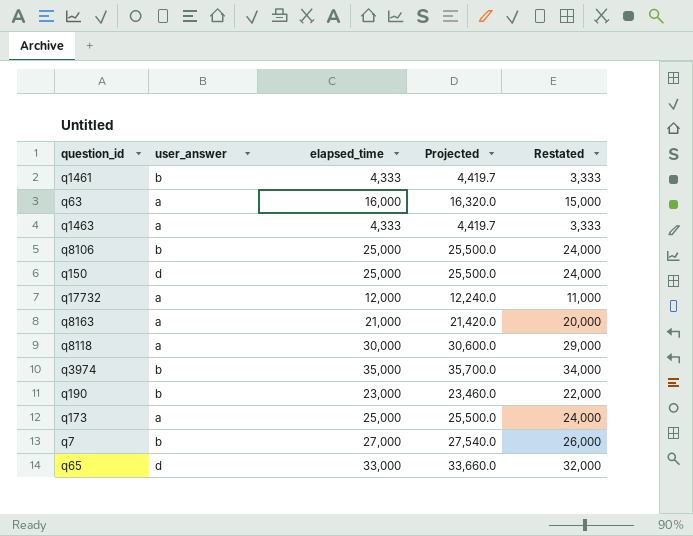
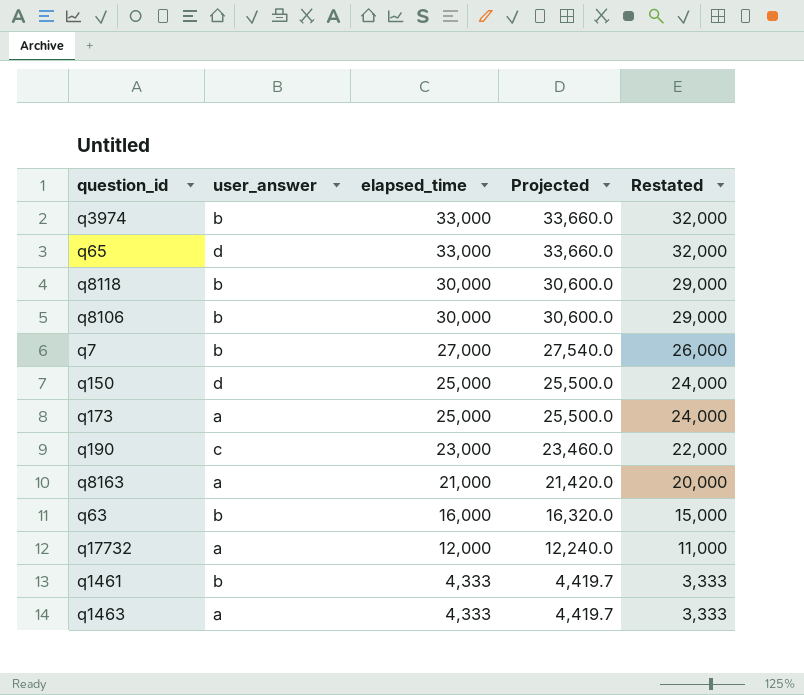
row order: none -> elapsed_time descending
q3974 | elapsed_time: 35,000 -> 33,000
q3974 | Projected: 35,700.0 -> 33,660.0
q3974 | Restated: 34,000 -> 32,000
q8118 | user_answer: a -> b
q8106 | elapsed_time: 25,000 -> 30,000
q8106 | Projected: 25,500.0 -> 30,600.0
q8106 | Restated: 24,000 -> 29,000
q190 | user_answer: b -> c
q63 | user_answer: a -> b

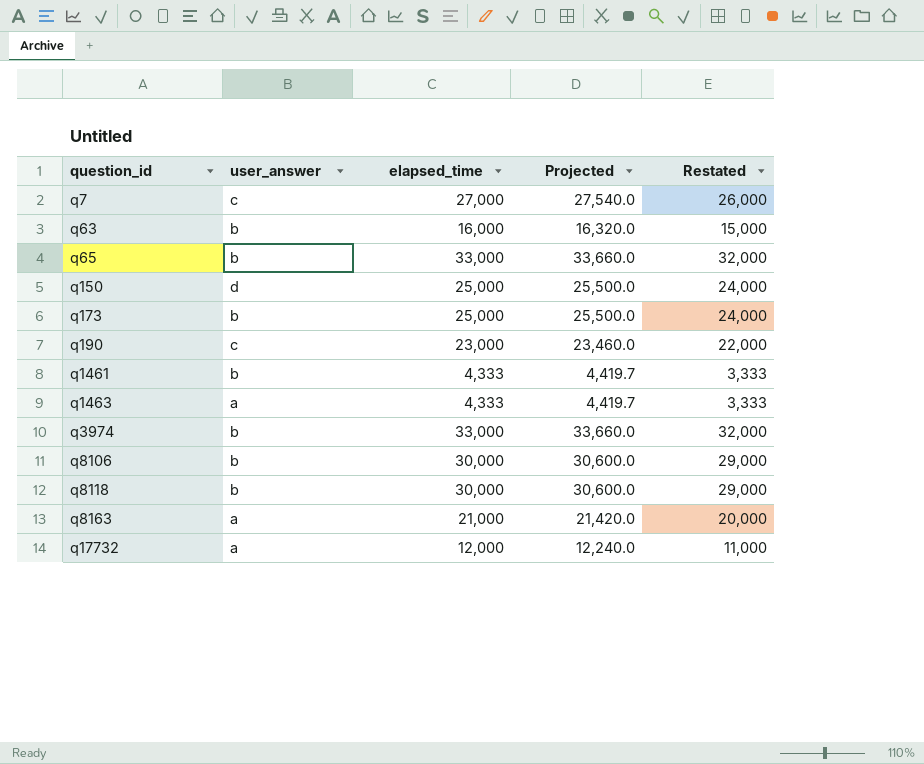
row order: elapsed_time descending -> question_id ascending
q7 | user_answer: b -> c
q65 | user_answer: d -> b
q173 | user_answer: a -> b

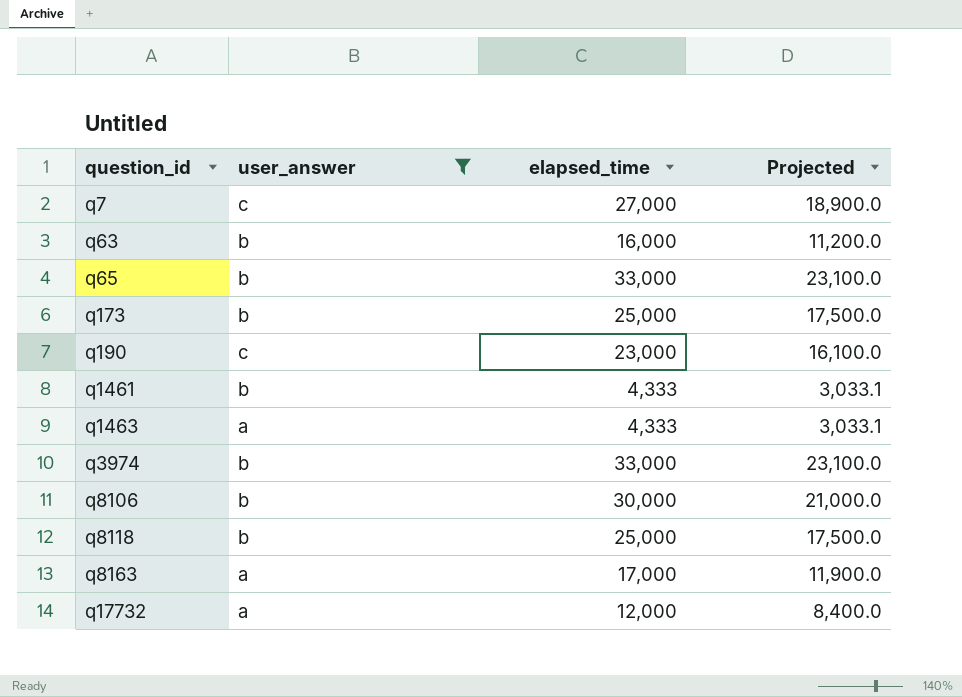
filter: none -> user_answer != d
column Restated | formula: [elapsed_time] - 1000 -> none
column Projected | formula: [elapsed_time] * 1.02 -> [elapsed_time] * 0.7
q8118 | elapsed_time: 30,000 -> 25,000
q8163 | elapsed_time: 21,000 -> 17,000

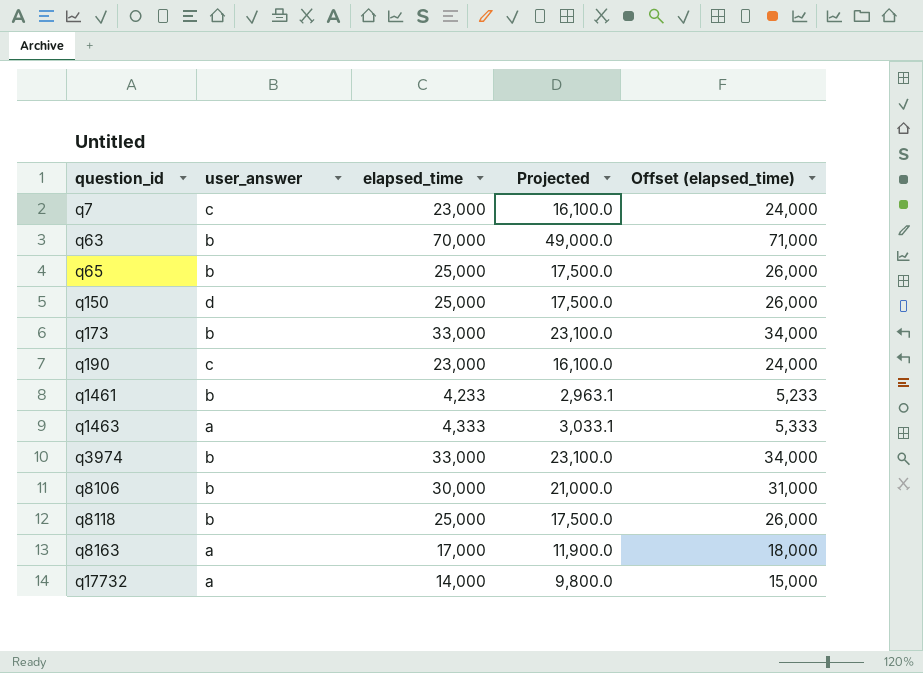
filter: user_answer != d -> none
column Offset (elapsed_time) | formula: none -> [elapsed_time] + 1000
q7 | elapsed_time: 27,000 -> 23,000
q7 | Projected: 18,900.0 -> 16,100.0
q63 | elapsed_time: 16,000 -> 70,000
q63 | Projected: 11,200.0 -> 49,000.0
q65 | elapsed_time: 33,000 -> 25,000
q65 | Projected: 23,100.0 -> 17,500.0
q173 | elapsed_time: 25,000 -> 33,000
q173 | Projected: 17,500.0 -> 23,100.0
q1461 | elapsed_time: 4,333 -> 4,233
q1461 | Projected: 3,033.1 -> 2,963.1
q17732 | elapsed_time: 12,000 -> 14,000
q17732 | Projected: 8,400.0 -> 9,800.0

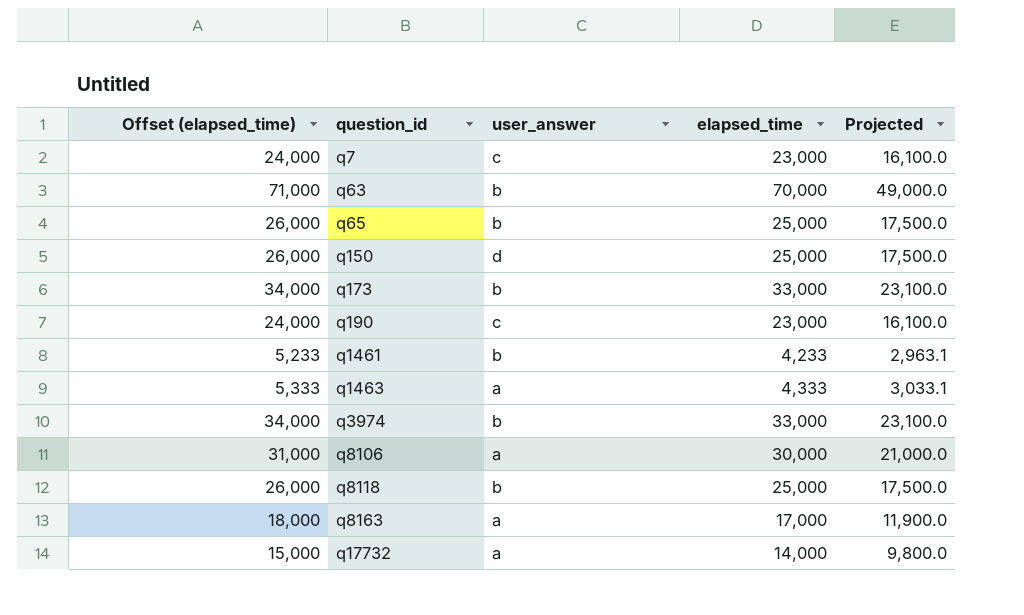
column Offset (elapsed_time) | position: 5 -> 1
q8106 | user_answer: b -> a

